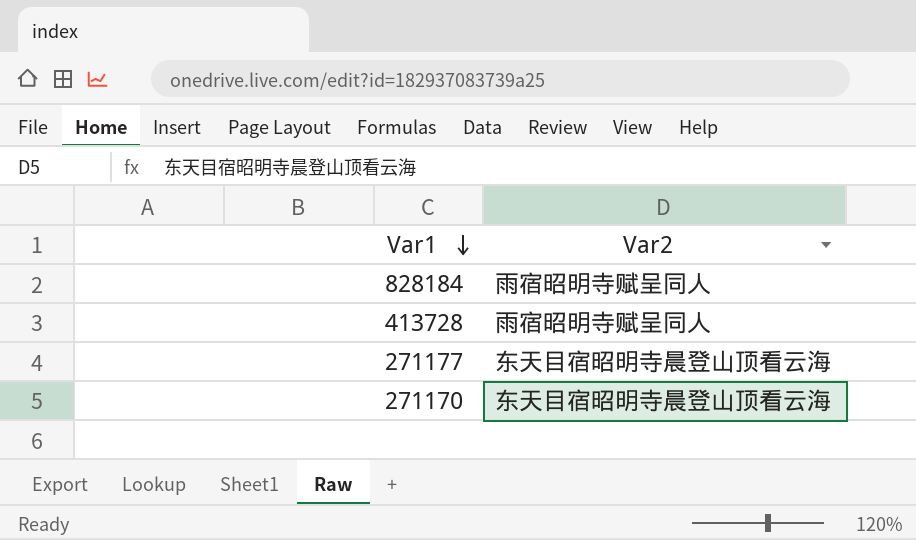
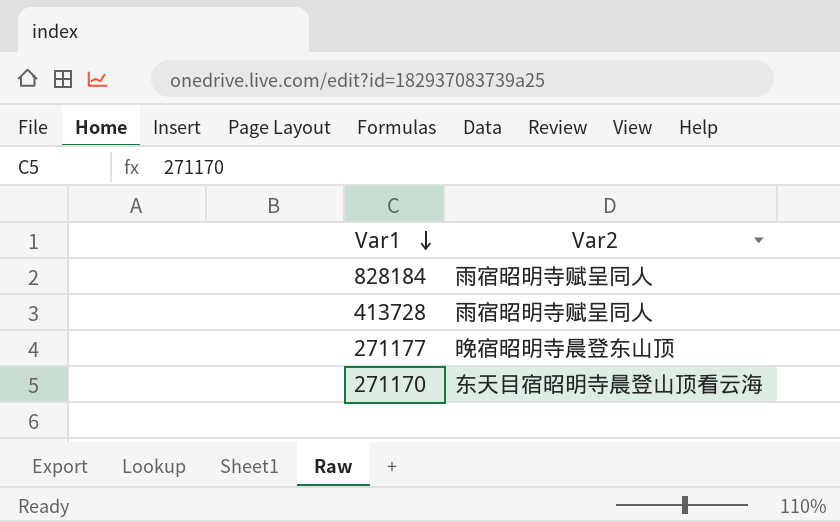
271177 | Var2: 东天目宿昭明寺晨登山顶看云海 -> 晚宿昭明寺晨登东山顶

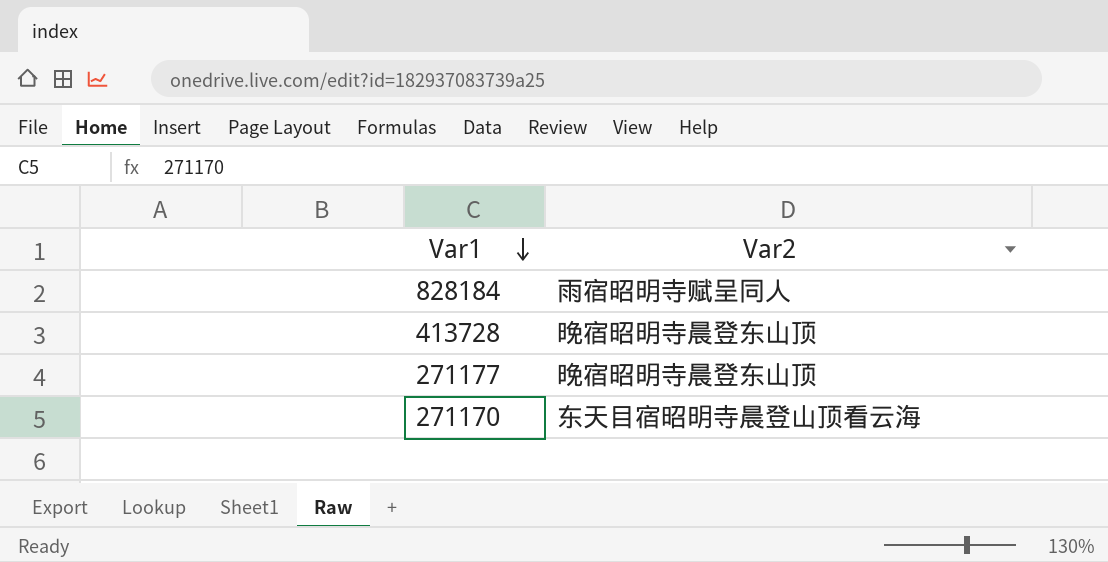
413728 | Var2: 雨宿昭明寺赋呈同人 -> 晚宿昭明寺晨登东山顶

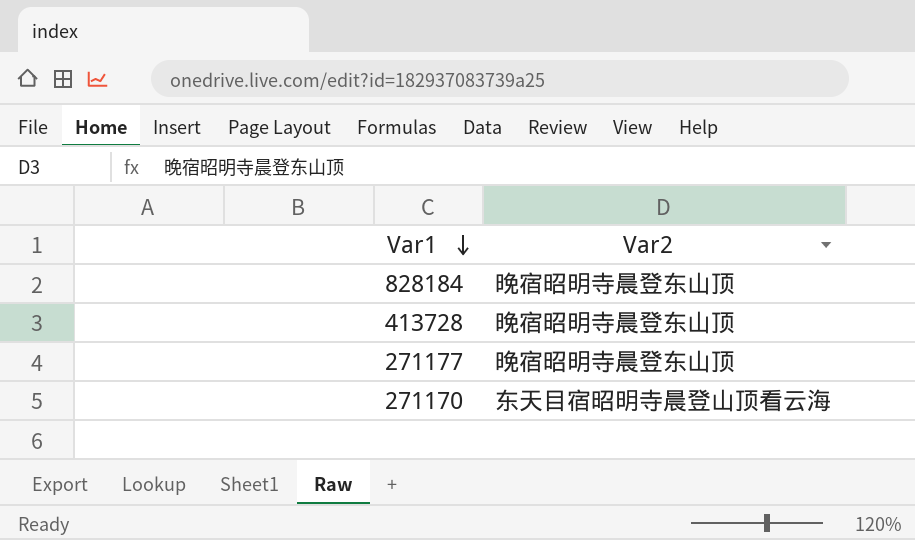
828184 | Var2: 雨宿昭明寺赋呈同人 -> 晚宿昭明寺晨登东山顶

